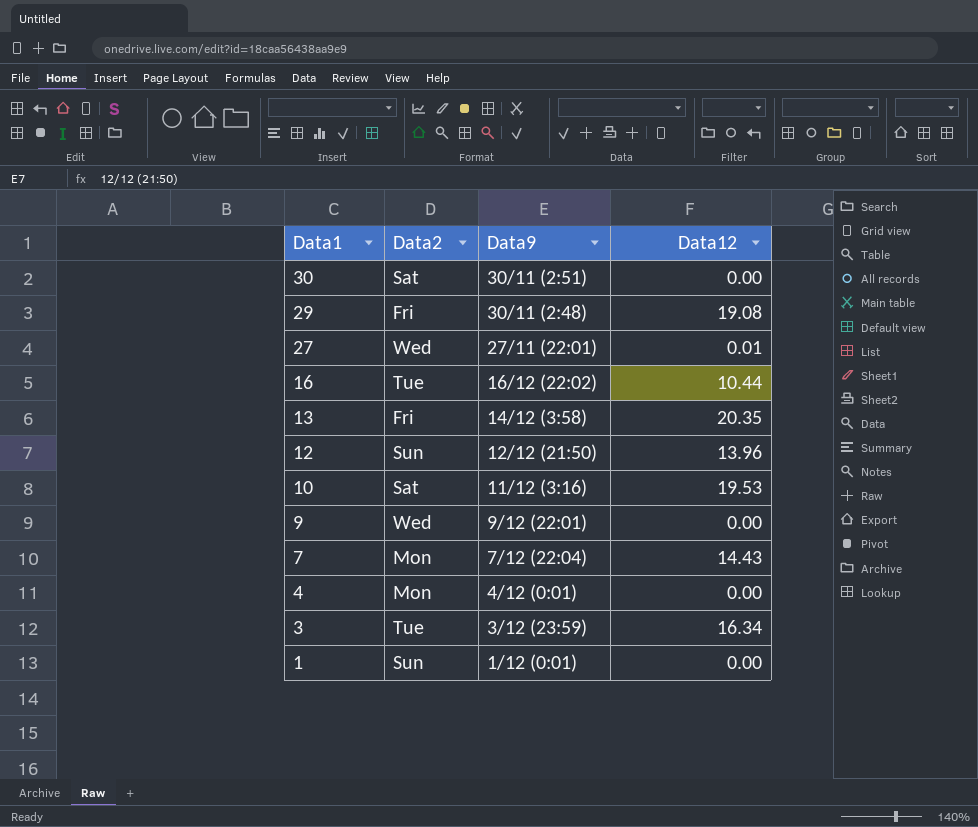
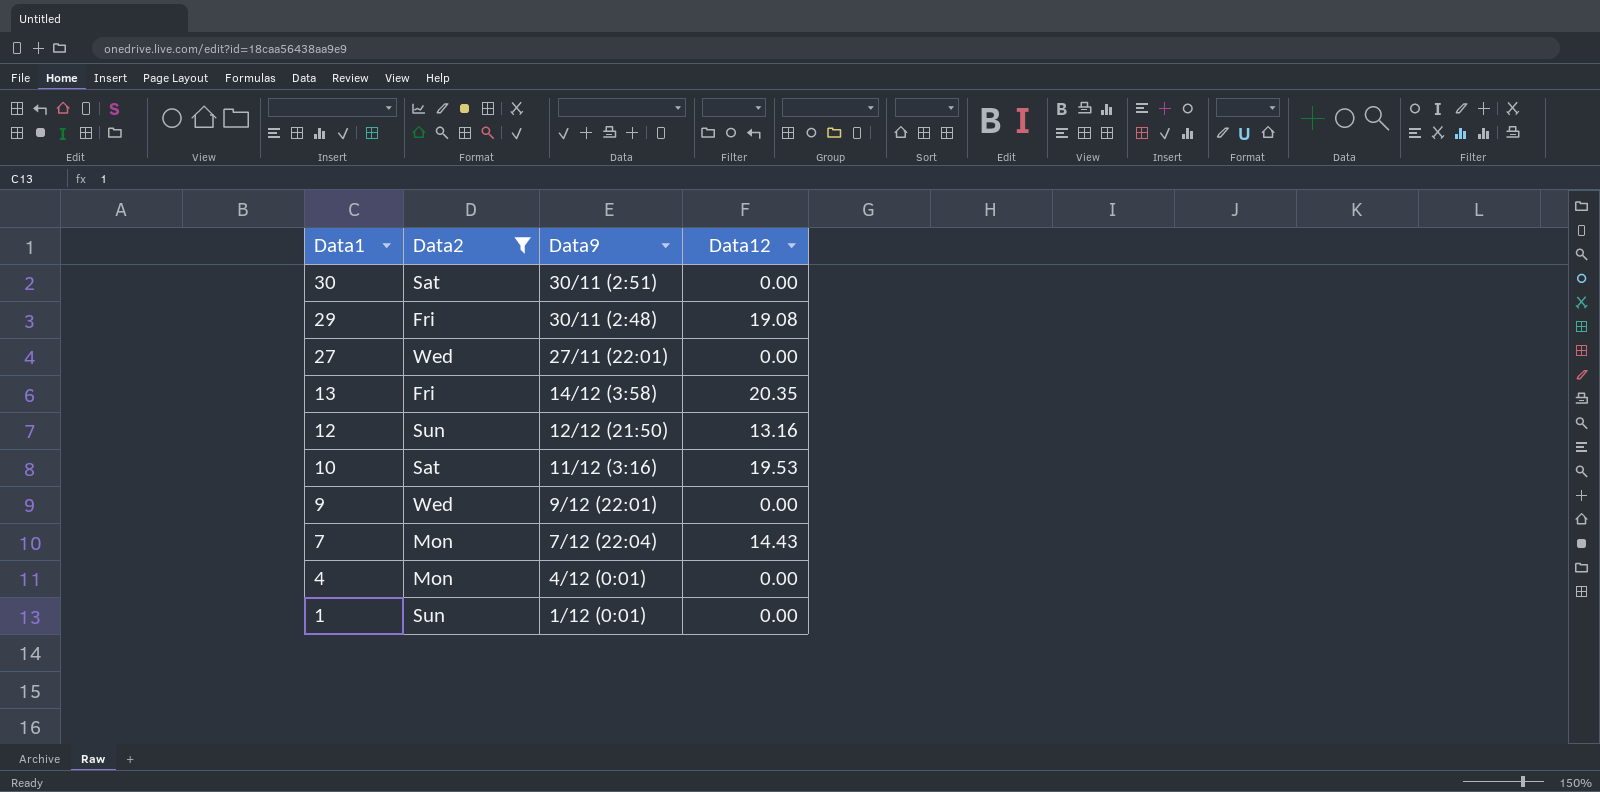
filter: none -> Data2 != Tue
27 | Data12: 0.01 -> 0.00
12 | Data12: 13.96 -> 13.16

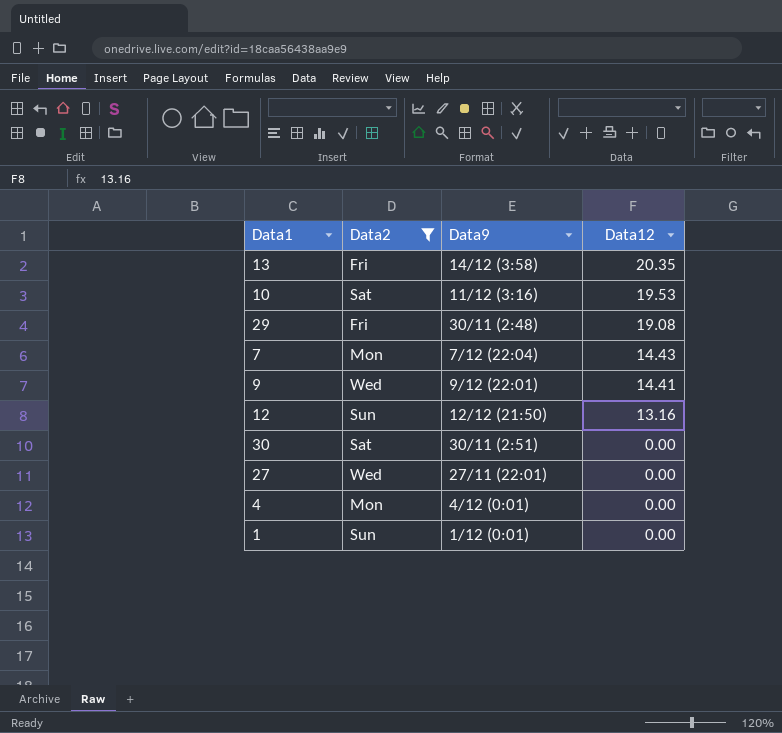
row order: Data1 descending -> Data12 descending
9 | Data12: 0.00 -> 14.41

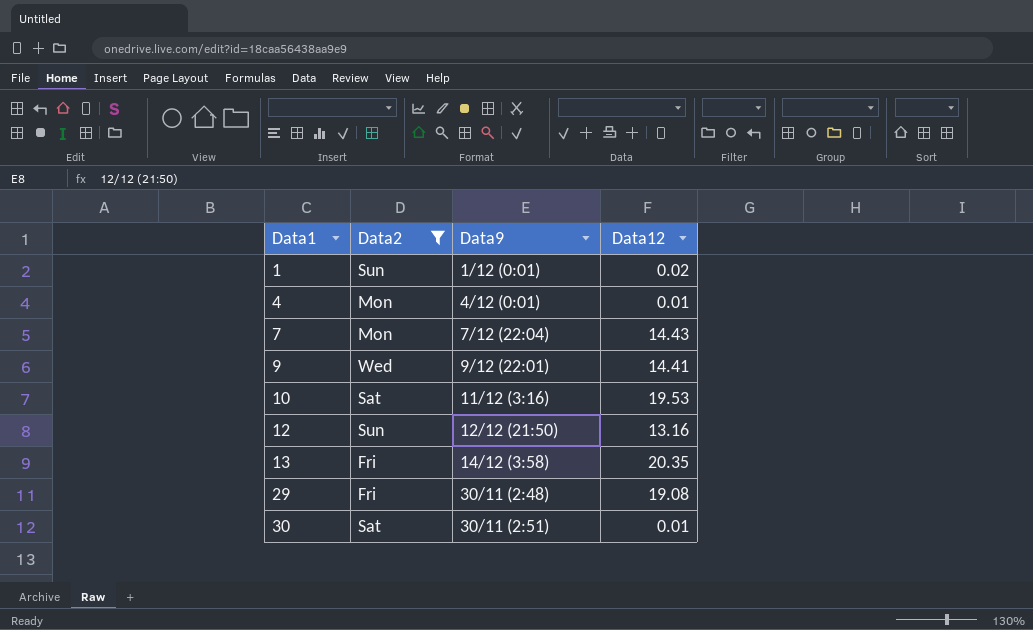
row order: Data12 descending -> Data1 ascending
row 27: Wed | 27/11 (22:01) | 0.00 -> none
1 | Data12: 0.00 -> 0.02
4 | Data12: 0.00 -> 0.01
30 | Data12: 0.00 -> 0.01

